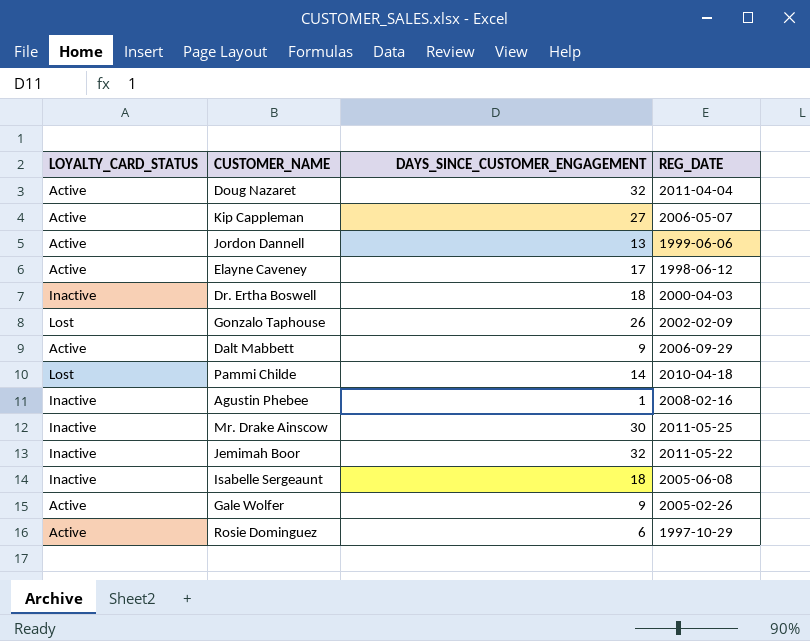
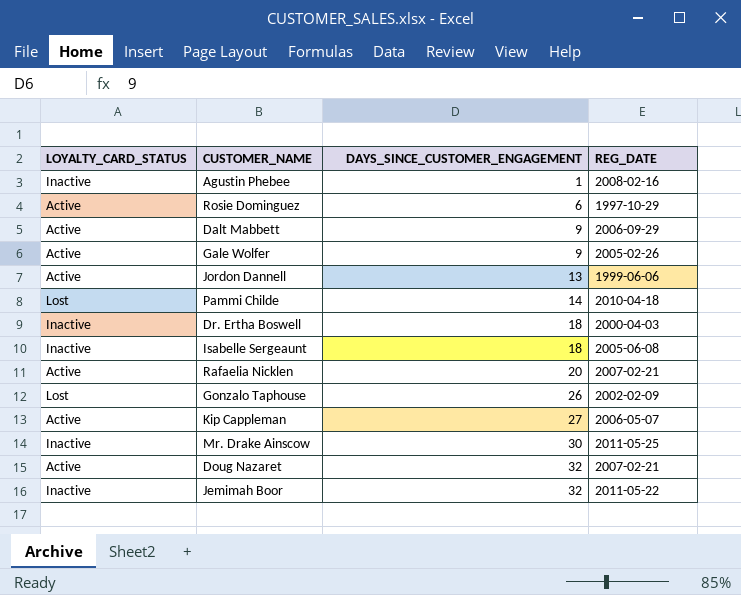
row order: none -> DAYS_SINCE_CUSTOMER_ENGAGEMENT ascending
row Elayne Caveney: Active | 17 | 1998-06-12 -> none
row Rafaelia Nicklen: none -> Active | 20 | 2007-02-21
Doug Nazaret | REG_DATE: 2011-04-04 -> 2007-02-21

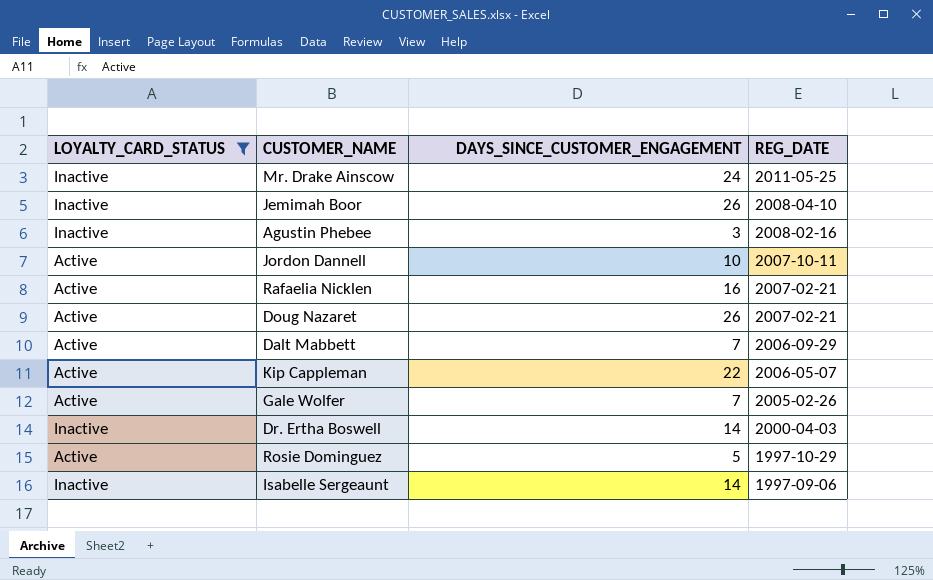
filter: none -> LOYALTY_CARD_STATUS != Lost
row order: DAYS_SINCE_CUSTOMER_ENGAGEMENT ascending -> REG_DATE descending
Mr. Drake Ainscow | DAYS_SINCE_CUSTOMER_ENGAGEMENT: 30 -> 24
Jemimah Boor | DAYS_SINCE_CUSTOMER_ENGAGEMENT: 32 -> 26
Jemimah Boor | REG_DATE: 2011-05-22 -> 2008-04-10
Agustin Phebee | DAYS_SINCE_CUSTOMER_ENGAGEMENT: 1 -> 3
Jordon Dannell | DAYS_SINCE_CUSTOMER_ENGAGEMENT: 13 -> 10
Jordon Dannell | REG_DATE: 1999-06-06 -> 2007-10-11
Rafaelia Nicklen | DAYS_SINCE_CUSTOMER_ENGAGEMENT: 20 -> 16
Doug Nazaret | DAYS_SINCE_CUSTOMER_ENGAGEMENT: 32 -> 26
Dalt Mabbett | DAYS_SINCE_CUSTOMER_ENGAGEMENT: 9 -> 7
Kip Cappleman | DAYS_SINCE_CUSTOMER_ENGAGEMENT: 27 -> 22
Gale Wolfer | DAYS_SINCE_CUSTOMER_ENGAGEMENT: 9 -> 7
Dr. Ertha Boswell | DAYS_SINCE_CUSTOMER_ENGAGEMENT: 18 -> 14
Rosie Dominguez | DAYS_SINCE_CUSTOMER_ENGAGEMENT: 6 -> 5
Isabelle Sergeaunt | DAYS_SINCE_CUSTOMER_ENGAGEMENT: 18 -> 14
Isabelle Sergeaunt | REG_DATE: 2005-06-08 -> 1997-09-06

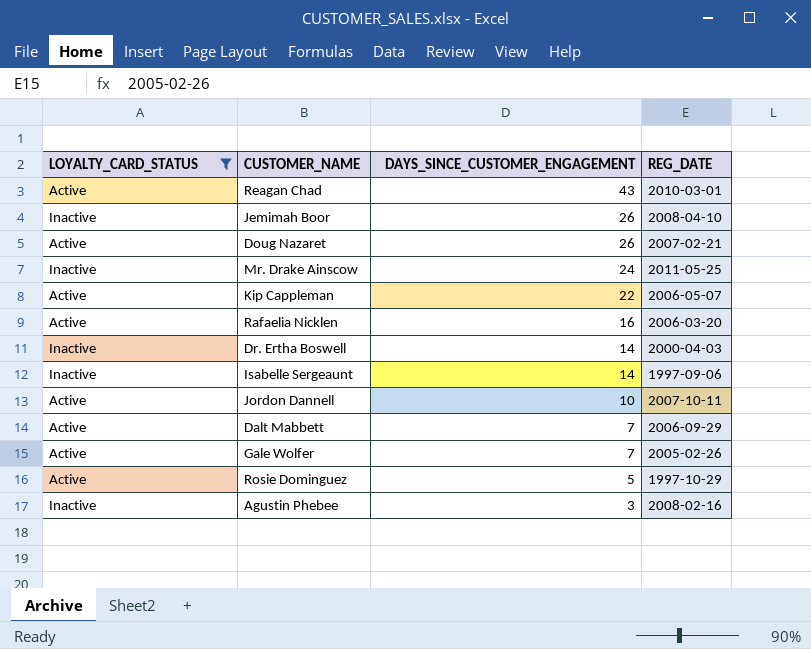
row order: REG_DATE descending -> DAYS_SINCE_CUSTOMER_ENGAGEMENT descending
row Reagan Chad: none -> Active | 43 | 2010-03-01
Rafaelia Nicklen | REG_DATE: 2007-02-21 -> 2006-03-20

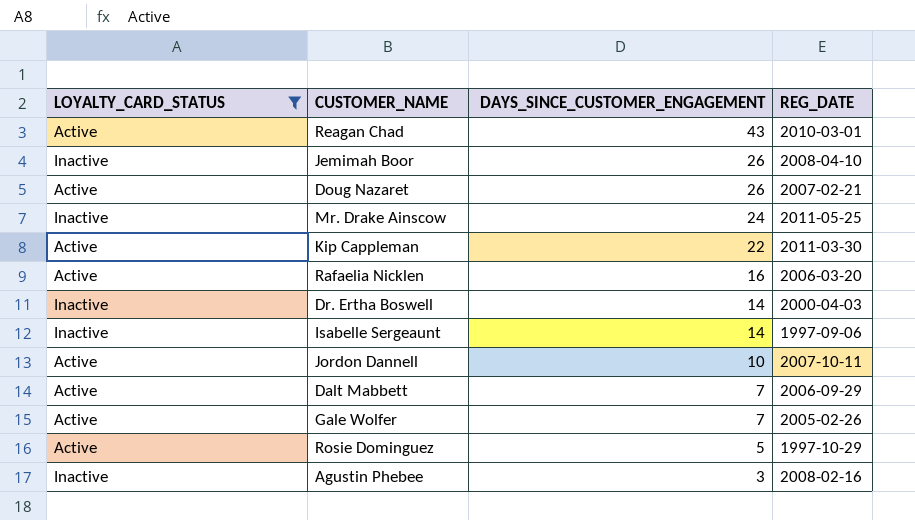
Kip Cappleman | REG_DATE: 2006-05-07 -> 2011-03-30

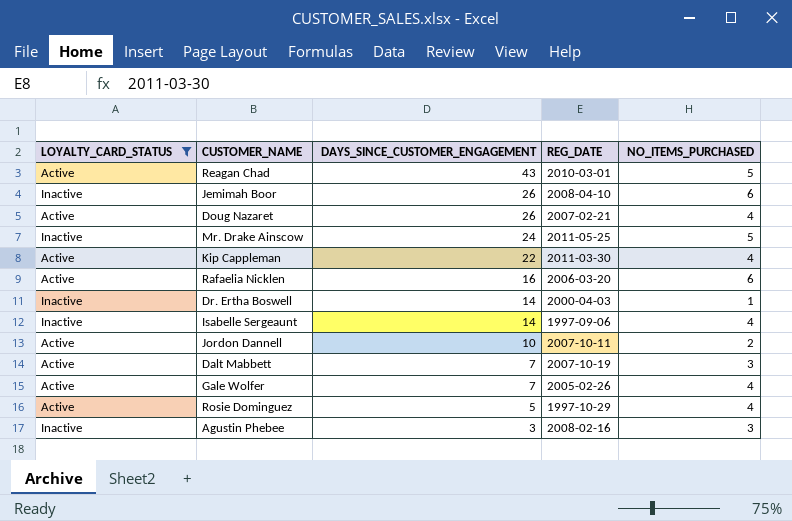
column NO_ITEMS_PURCHASED | position: none -> 5
Dalt Mabbett | REG_DATE: 2006-09-29 -> 2007-10-19

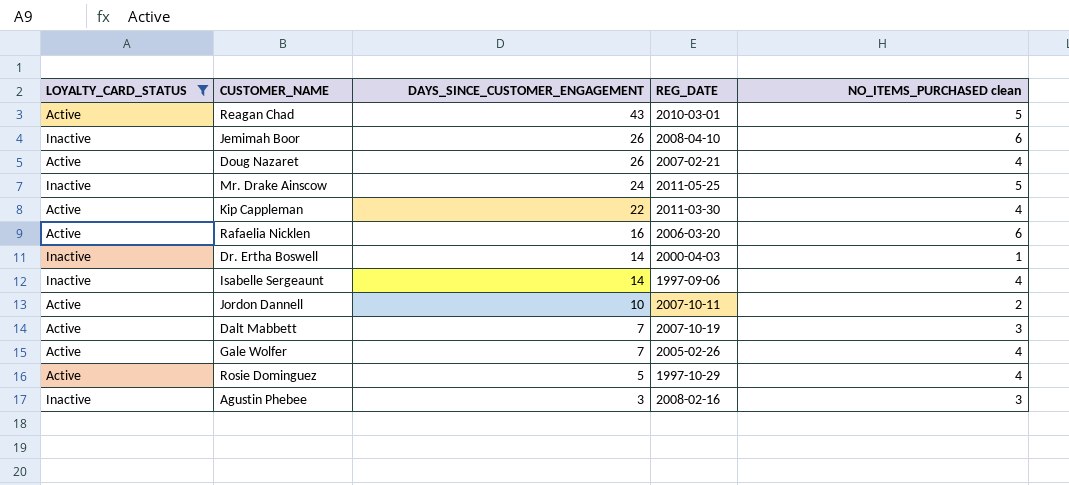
column name: NO_ITEMS_PURCHASED -> NO_ITEMS_PURCHASED clean

